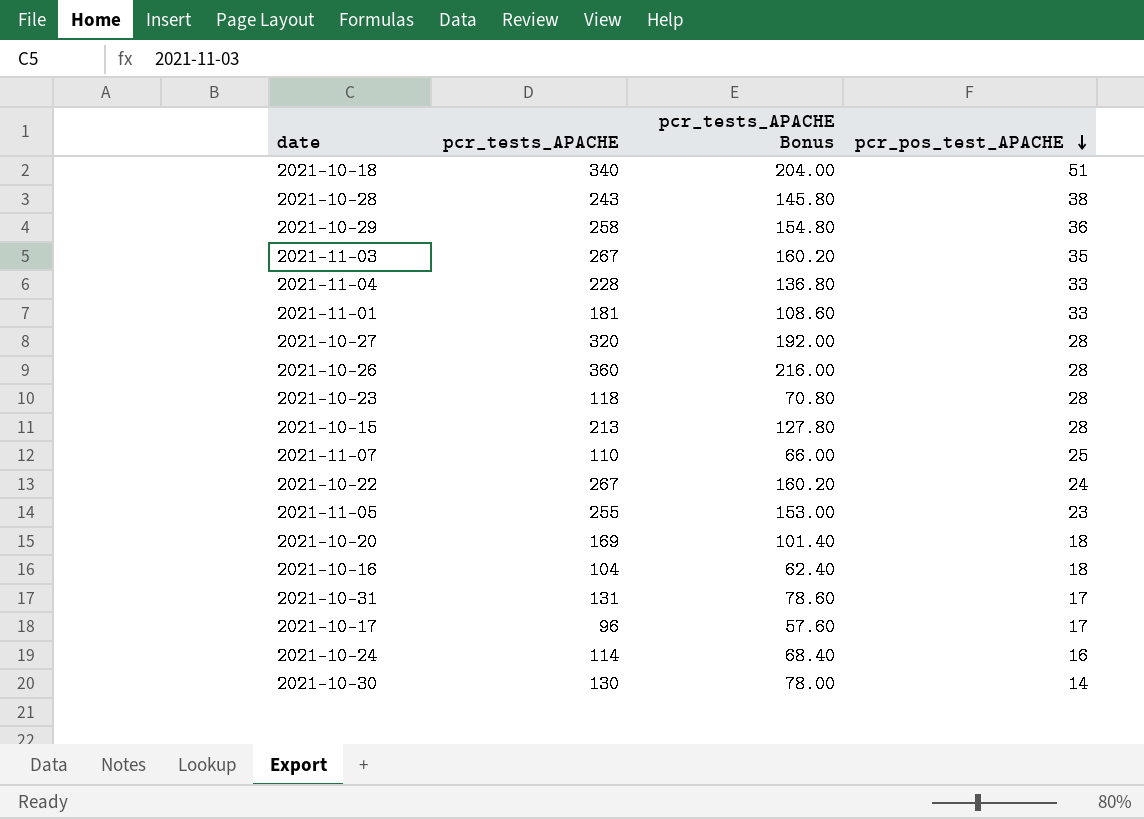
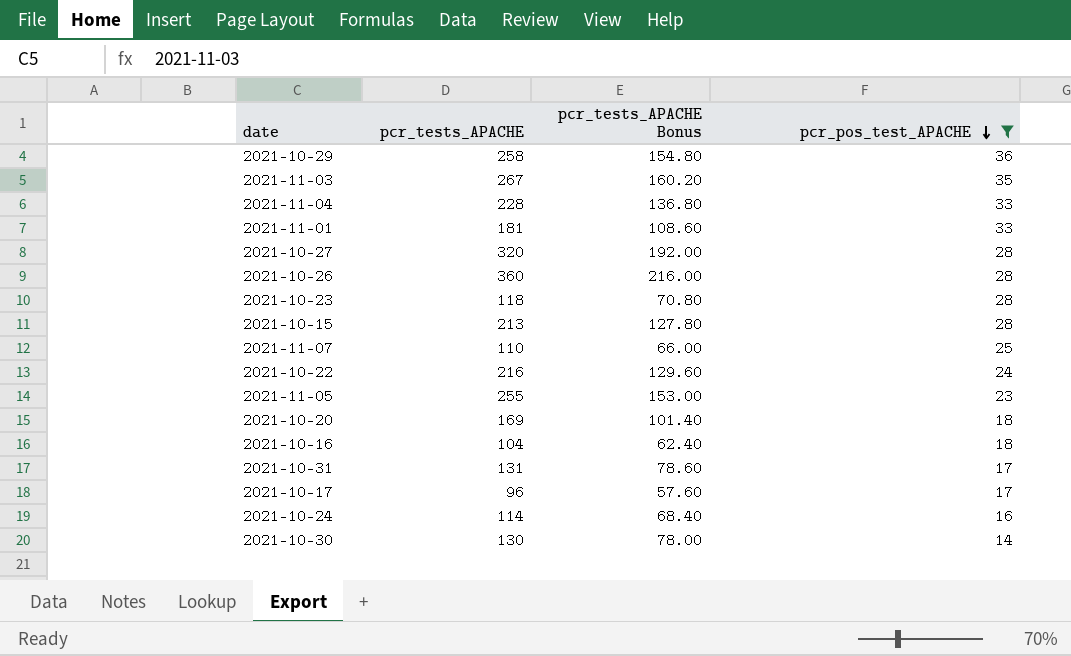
filter: none -> pcr_pos_test_APACHE <= 36
2021-10-22 | pcr_tests_APACHE: 267 -> 216
2021-10-22 | pcr_tests_APACHE Bonus: 160.20 -> 129.60

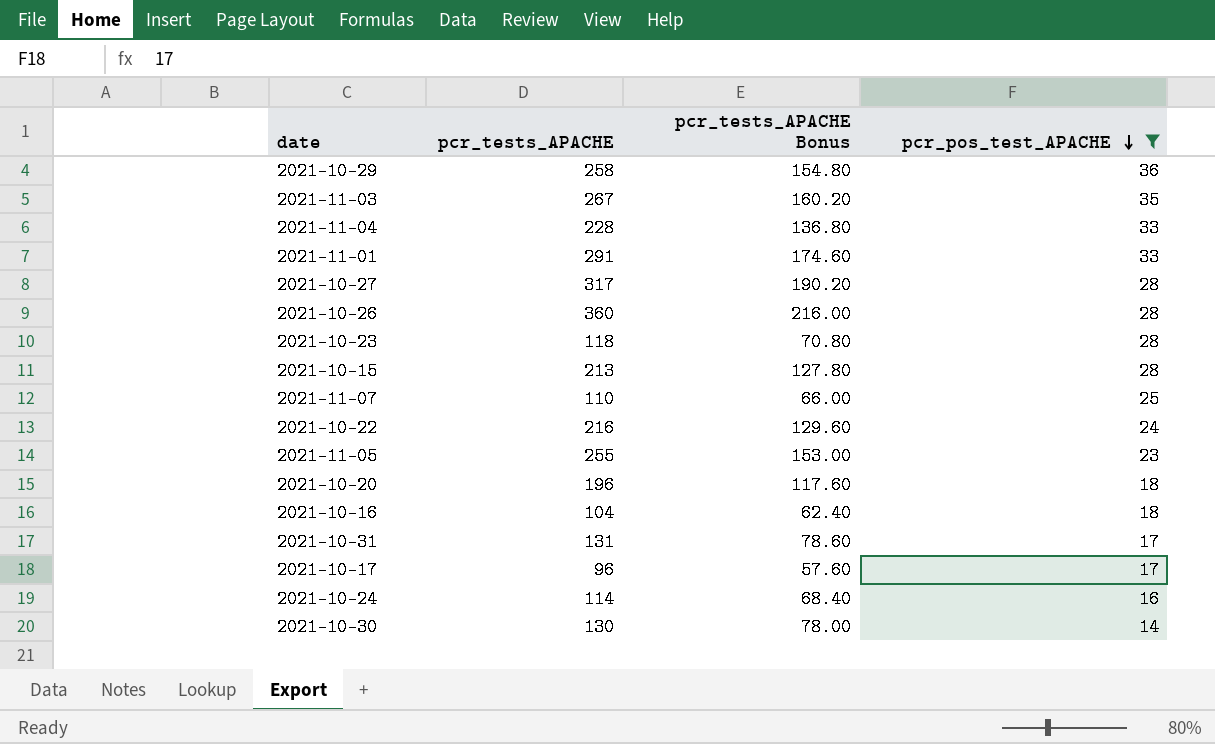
2021-11-01 | pcr_tests_APACHE: 181 -> 291
2021-11-01 | pcr_tests_APACHE Bonus: 108.60 -> 174.60
2021-10-27 | pcr_tests_APACHE: 320 -> 317
2021-10-27 | pcr_tests_APACHE Bonus: 192.00 -> 190.20
2021-10-20 | pcr_tests_APACHE: 169 -> 196
2021-10-20 | pcr_tests_APACHE Bonus: 101.40 -> 117.60

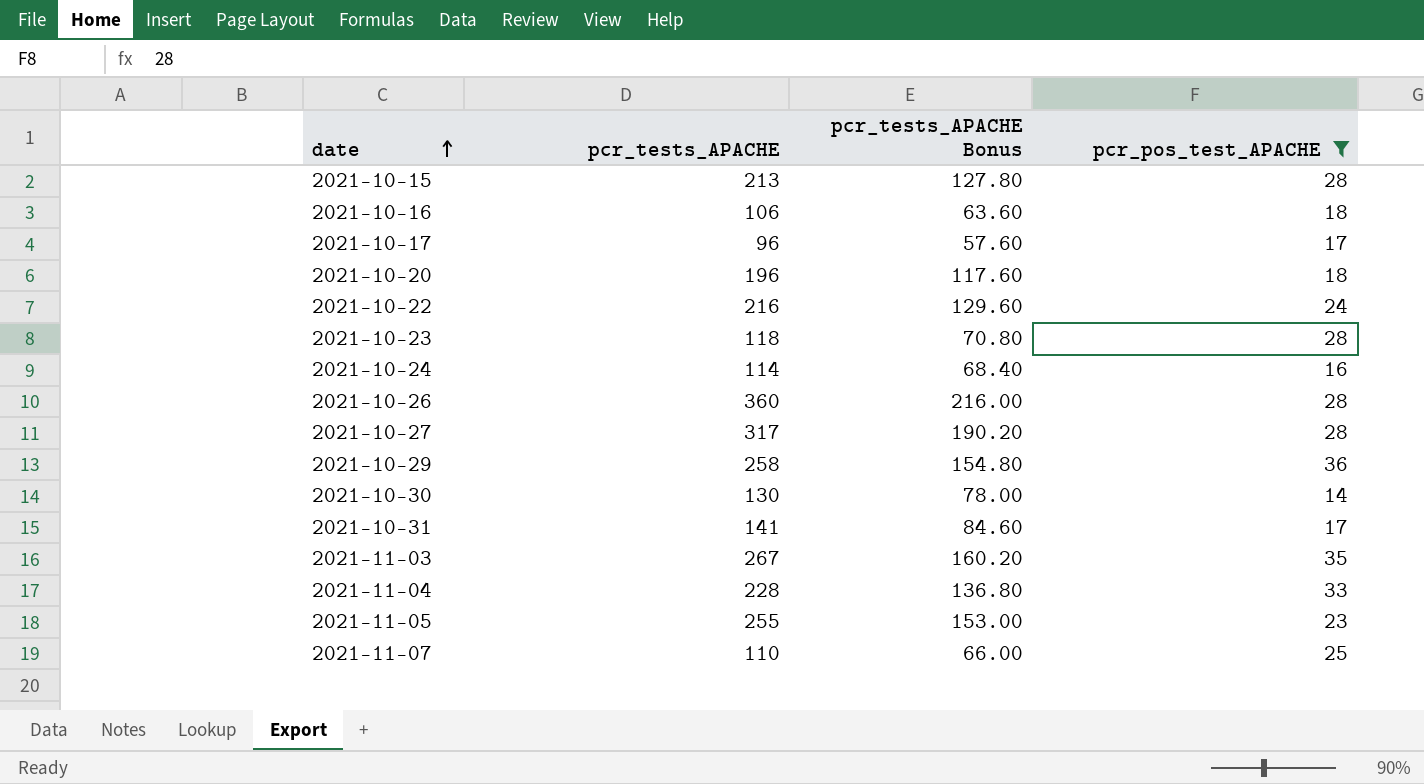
row order: pcr_pos_test_APACHE descending -> date ascending
row 2021-11-01: 291 | 174.60 | 33 -> none
2021-10-16 | pcr_tests_APACHE: 104 -> 106
2021-10-16 | pcr_tests_APACHE Bonus: 62.40 -> 63.60
2021-10-31 | pcr_tests_APACHE: 131 -> 141
2021-10-31 | pcr_tests_APACHE Bonus: 78.60 -> 84.60

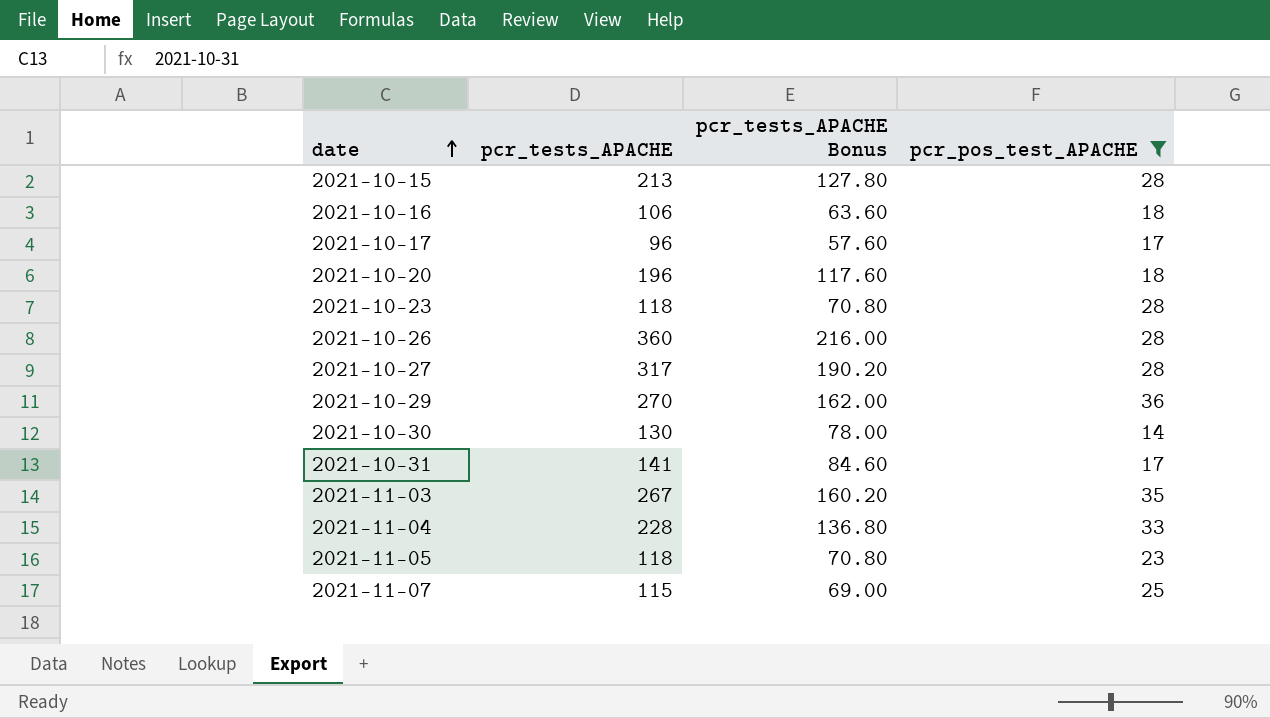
row 2021-10-22: 216 | 129.60 | 24 -> none
row 2021-10-24: 114 | 68.40 | 16 -> none
2021-10-29 | pcr_tests_APACHE: 258 -> 270
2021-10-29 | pcr_tests_APACHE Bonus: 154.80 -> 162.00
2021-11-05 | pcr_tests_APACHE: 255 -> 118
2021-11-05 | pcr_tests_APACHE Bonus: 153.00 -> 70.80
2021-11-07 | pcr_tests_APACHE: 110 -> 115
2021-11-07 | pcr_tests_APACHE Bonus: 66.00 -> 69.00

